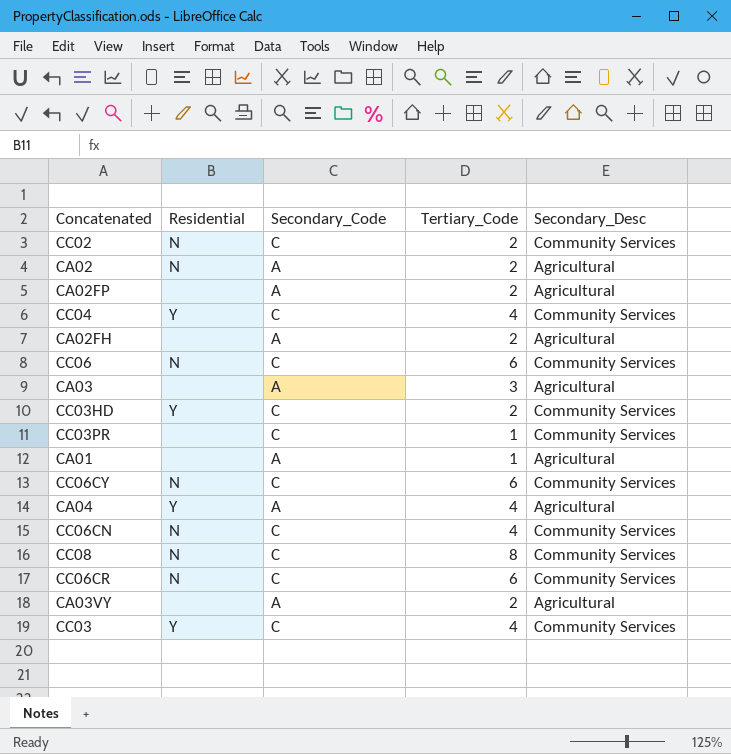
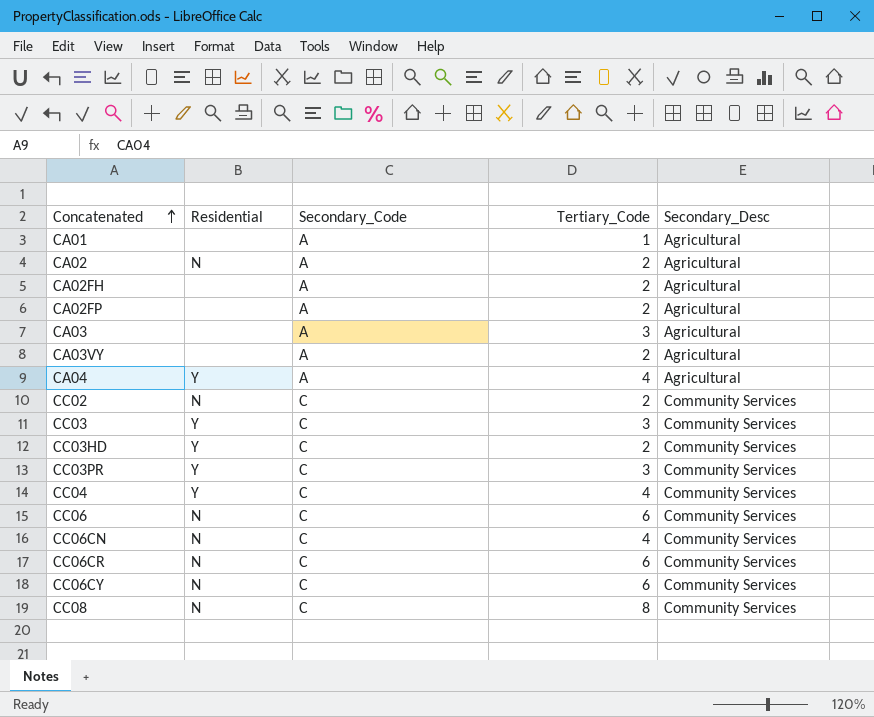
row order: none -> Concatenated ascending
CC03 | Tertiary_Code: 4 -> 3
CC03PR | Residential: none -> Y
CC03PR | Tertiary_Code: 1 -> 3

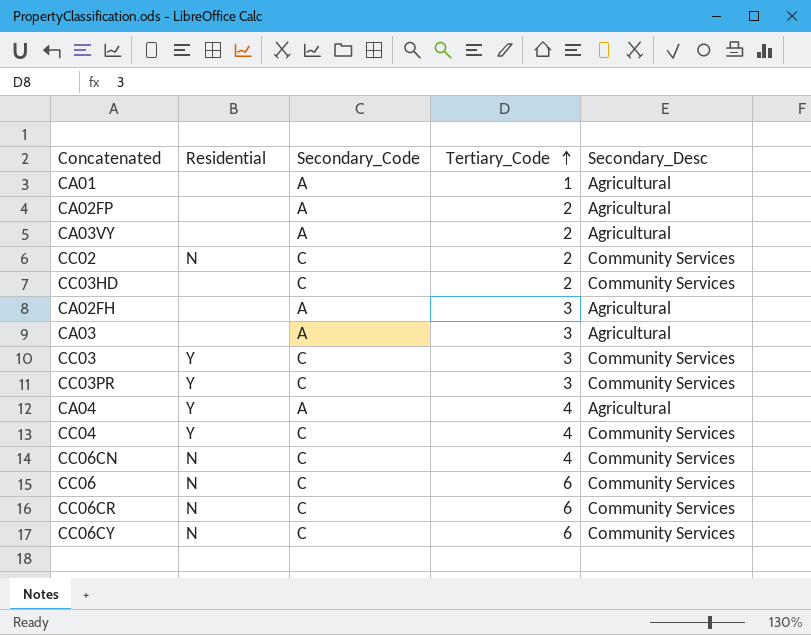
row order: Concatenated ascending -> Tertiary_Code ascending
row CA02: N | A | 2 | Agricultural -> none
row CC08: N | C | 8 | Community Services -> none
CC03HD | Residential: Y -> none
CA02FH | Tertiary_Code: 2 -> 3

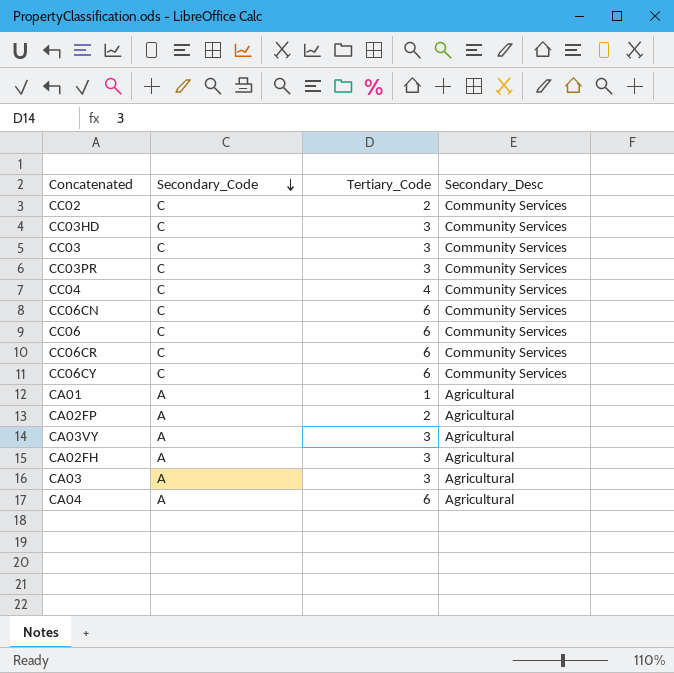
row order: Tertiary_Code ascending -> Secondary_Code descending
column Residential | position: 2 -> none
CC03HD | Tertiary_Code: 2 -> 3
CC06CN | Tertiary_Code: 4 -> 6
CA03VY | Tertiary_Code: 2 -> 3
CA04 | Tertiary_Code: 4 -> 6

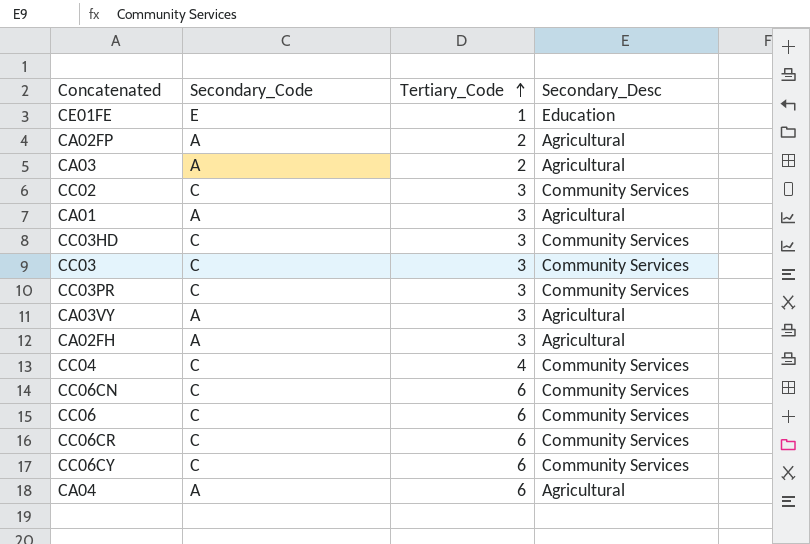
row order: Secondary_Code descending -> Tertiary_Code ascending
row CE01FE: none -> E | 1 | Education
CA03 | Tertiary_Code: 3 -> 2
CC02 | Tertiary_Code: 2 -> 3
CA01 | Tertiary_Code: 1 -> 3

